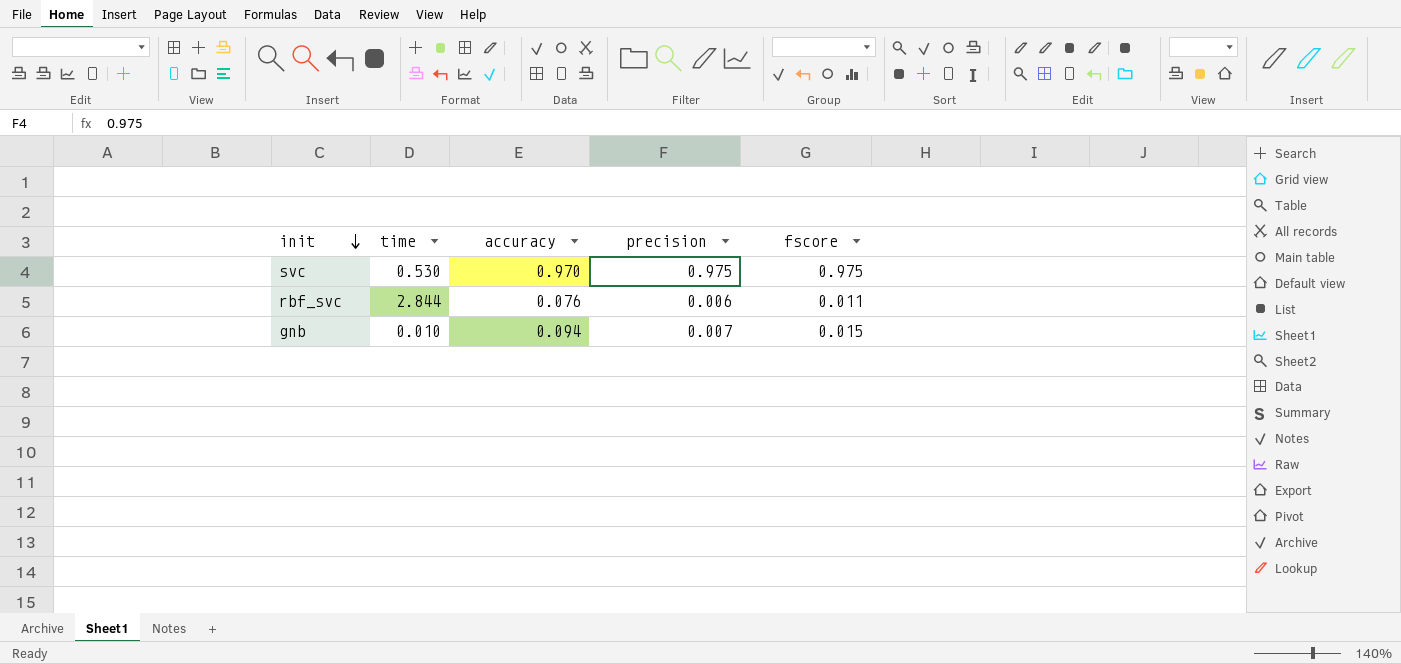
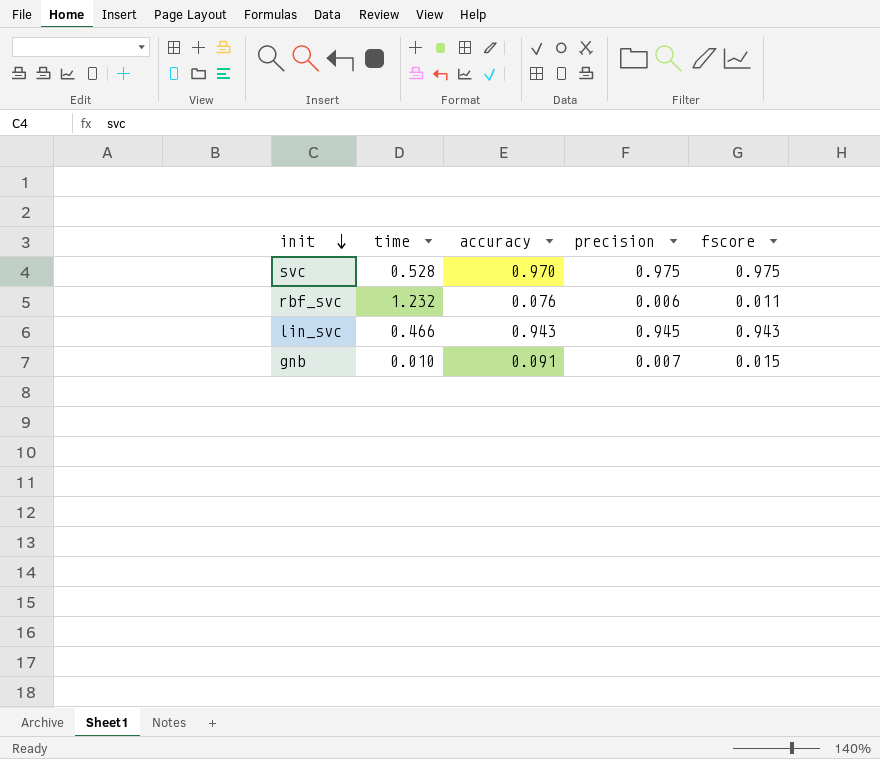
svc | time: 0.530 -> 0.528
rbf_svc | time: 2.844 -> 1.232
row lin_svc: none -> 0.466 | 0.943 | 0.945 | 0.943
gnb | accuracy: 0.094 -> 0.091

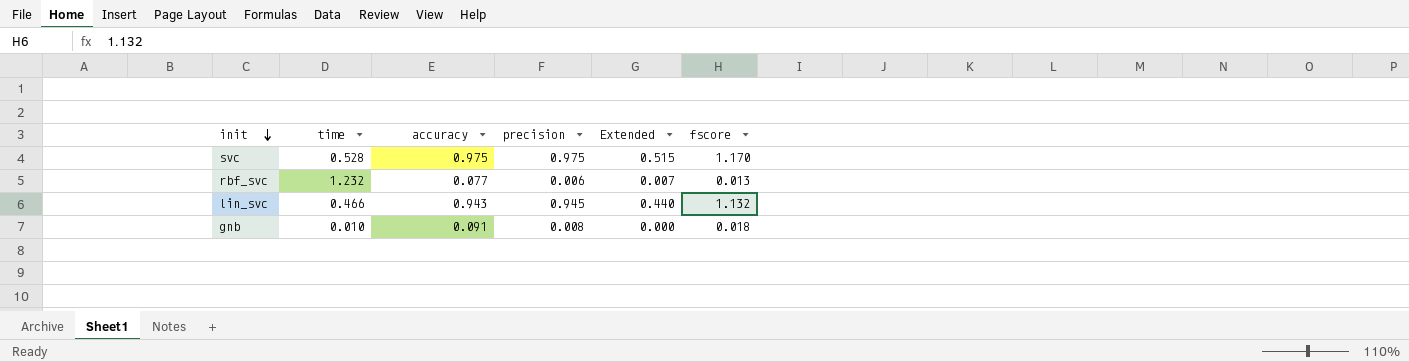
column Extended | formula: none -> [time] * [precision]
svc | accuracy: 0.970 -> 0.975
svc | fscore: 0.975 -> 1.170
rbf_svc | accuracy: 0.076 -> 0.077
rbf_svc | fscore: 0.011 -> 0.013
lin_svc | fscore: 0.943 -> 1.132
gnb | precision: 0.007 -> 0.008
gnb | fscore: 0.015 -> 0.018

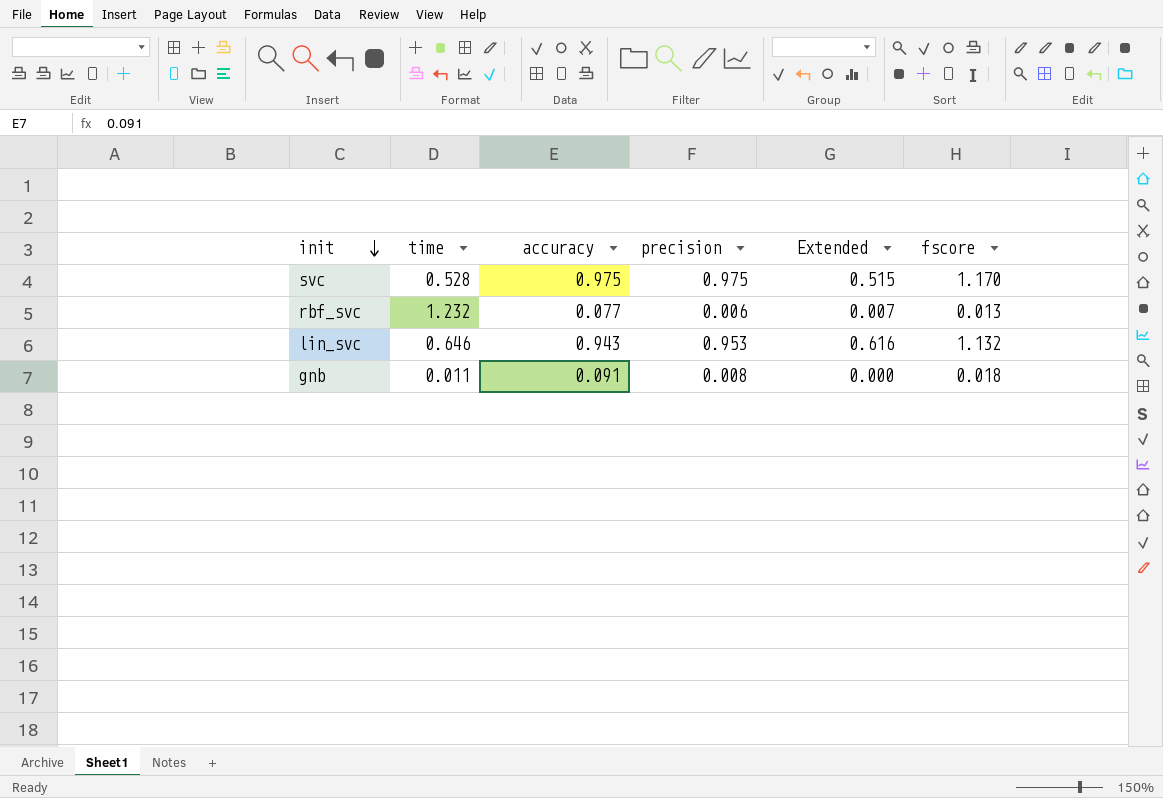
lin_svc | time: 0.466 -> 0.646
lin_svc | precision: 0.945 -> 0.953
lin_svc | Extended: 0.440 -> 0.616
gnb | time: 0.010 -> 0.011

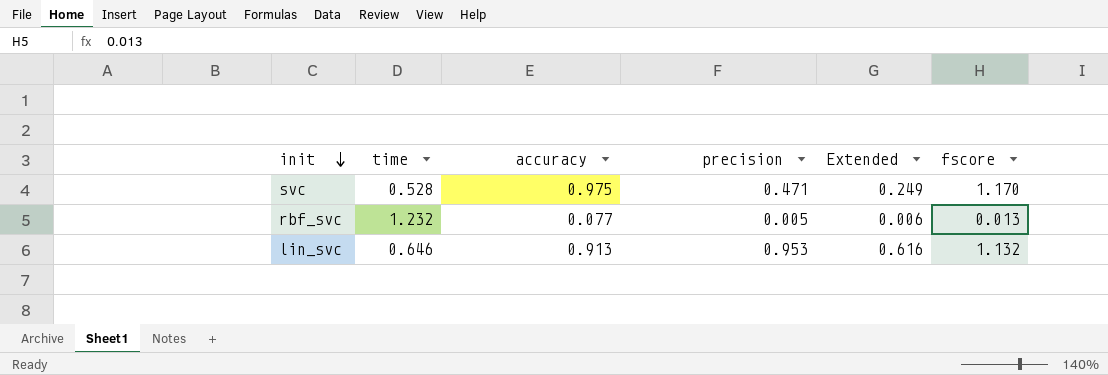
row gnb: 0.011 | 0.091 | 0.008 | 0.000 | 0.018 -> none
svc | precision: 0.975 -> 0.471
svc | Extended: 0.515 -> 0.249
rbf_svc | precision: 0.006 -> 0.005
rbf_svc | Extended: 0.007 -> 0.006
lin_svc | accuracy: 0.943 -> 0.913

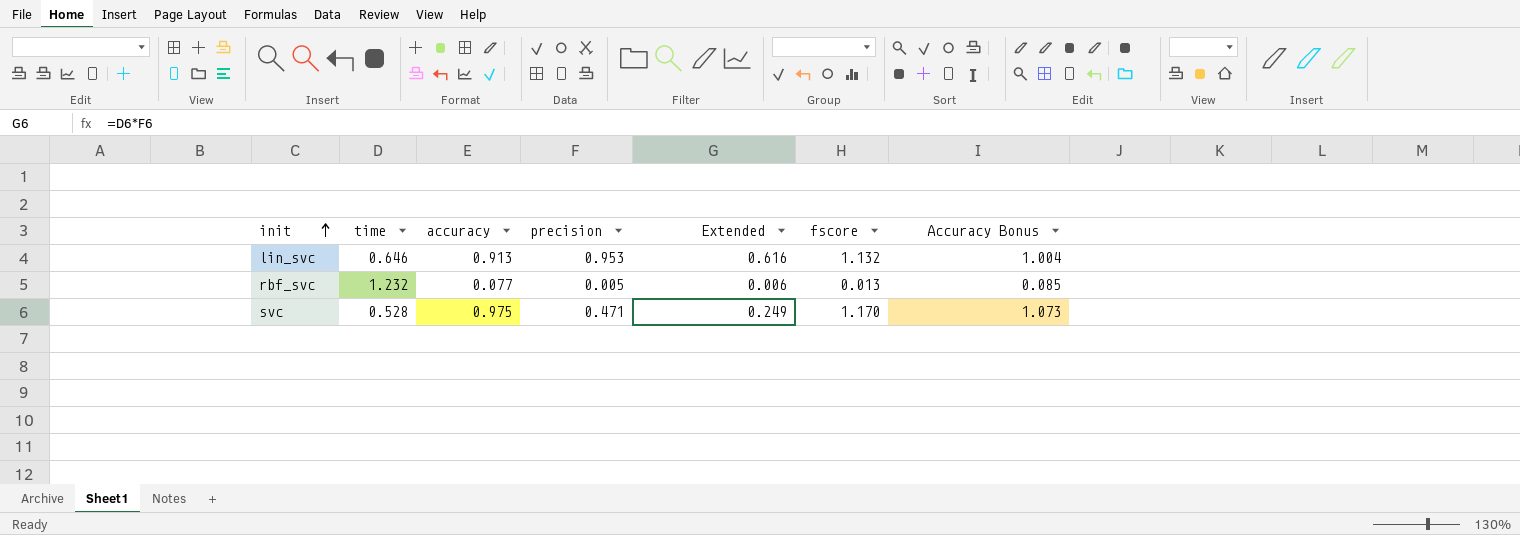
row order: init descending -> init ascending
column Accuracy Bonus | formula: none -> [accuracy] * 1.1

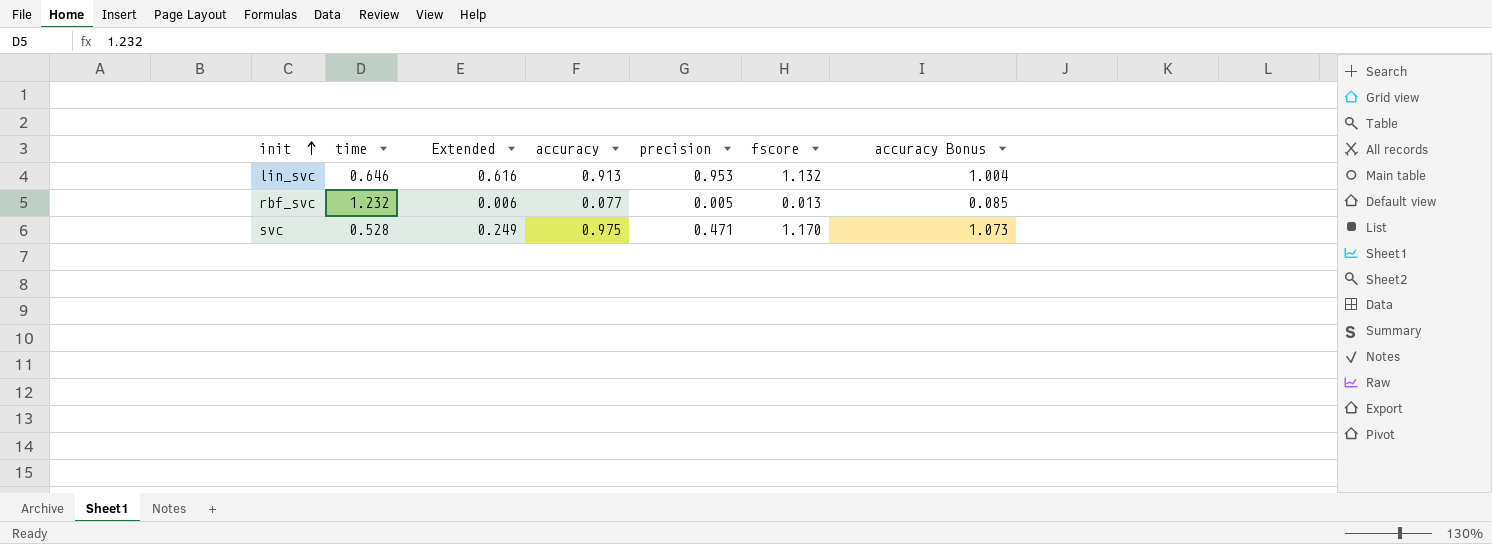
column Extended | position: 5 -> 3
column name: Accuracy Bonus -> accuracy Bonus

